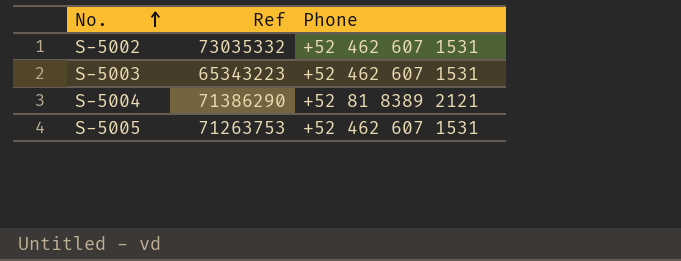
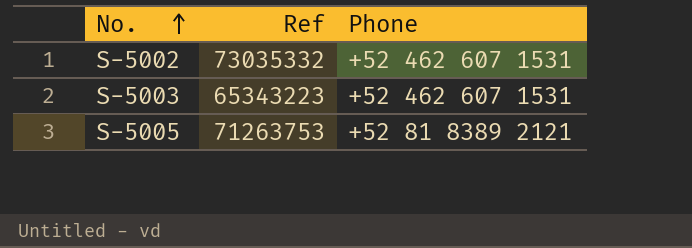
row S-5004: 71386290 | +52 81 8389 2121 -> none
S-5005 | Phone: +52 462 607 1531 -> +52 81 8389 2121

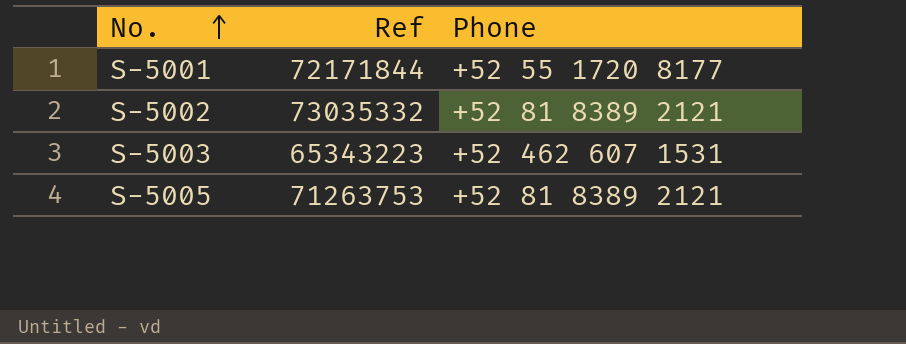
row S-5001: none -> 72171844 | +52 55 1720 8177
S-5002 | Phone: +52 462 607 1531 -> +52 81 8389 2121

